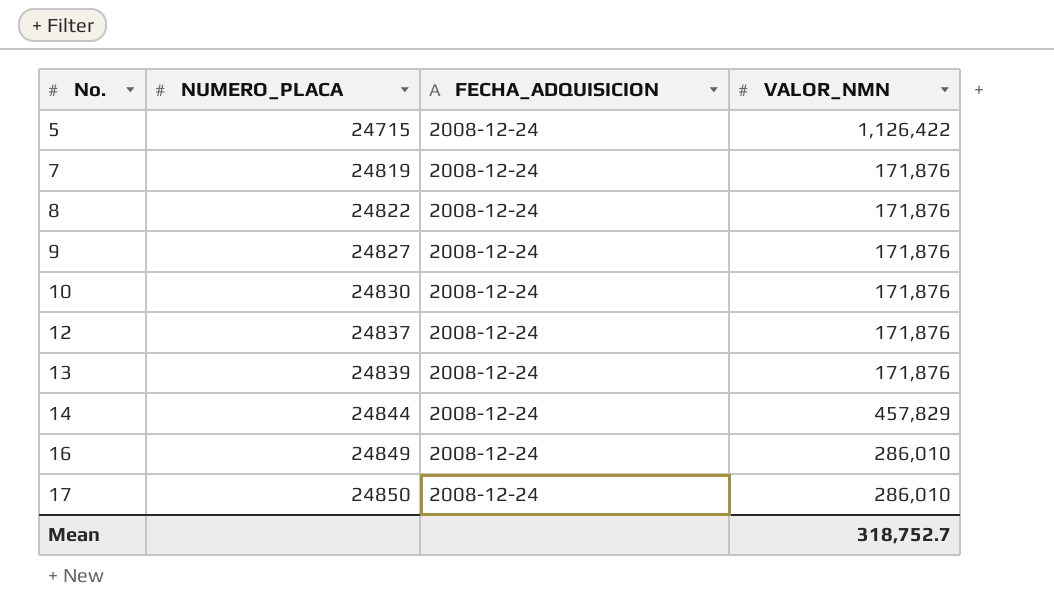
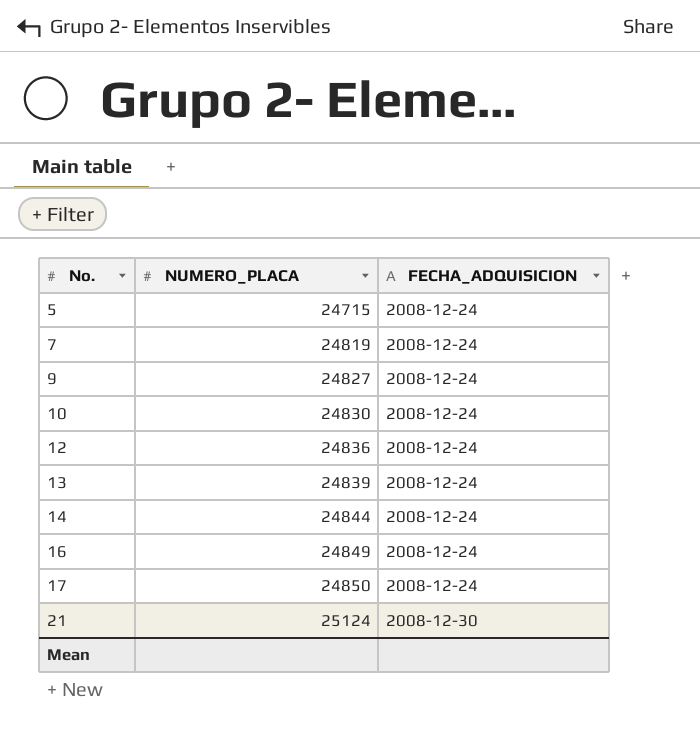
column VALOR_NMN | position: 4 -> none
row 8: 24822 | 2008-12-24 | 171,876 -> none
12 | NUMERO_PLACA: 24837 -> 24836
row 21: none -> 25124 | 2008-12-30

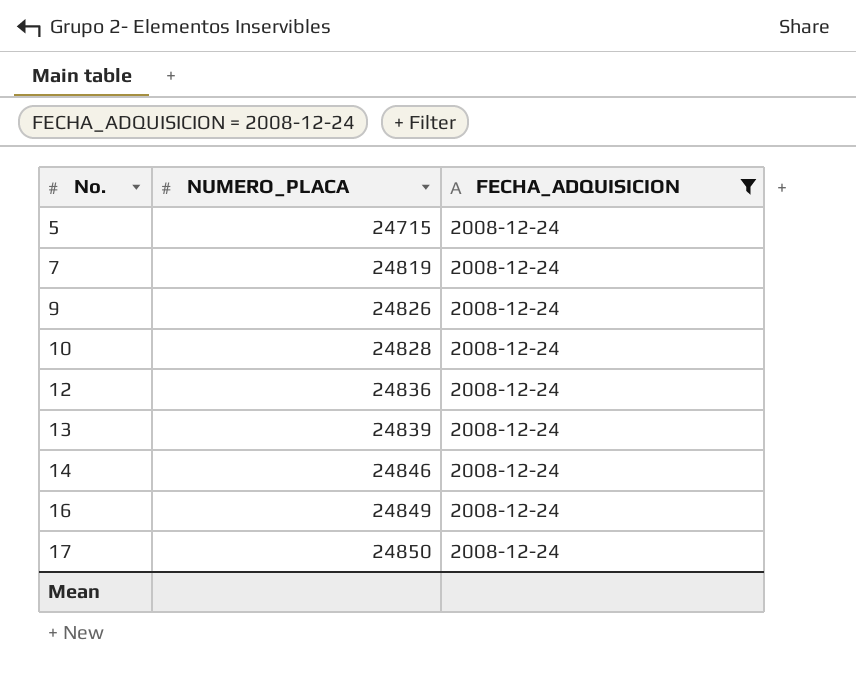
filter: none -> FECHA_ADQUISICION = 2008-12-24
9 | NUMERO_PLACA: 24827 -> 24826
10 | NUMERO_PLACA: 24830 -> 24828
14 | NUMERO_PLACA: 24844 -> 24846

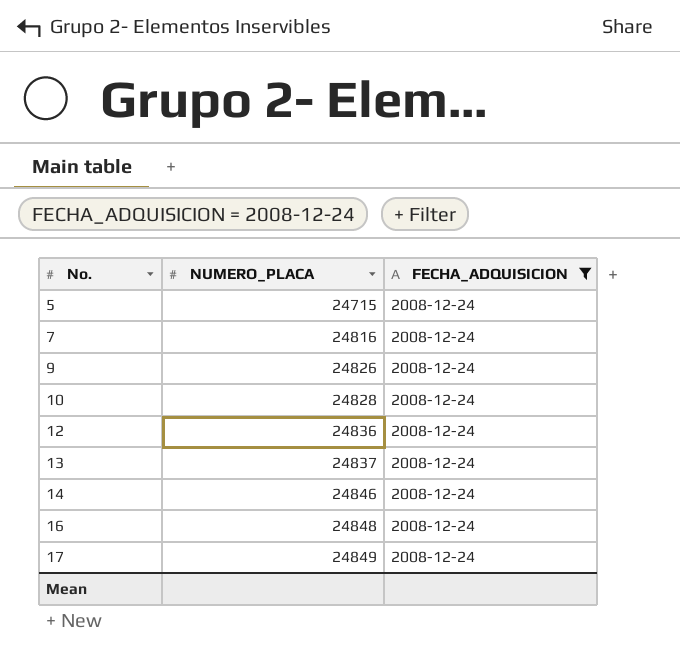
7 | NUMERO_PLACA: 24819 -> 24816
13 | NUMERO_PLACA: 24839 -> 24837
16 | NUMERO_PLACA: 24849 -> 24848
17 | NUMERO_PLACA: 24850 -> 24849

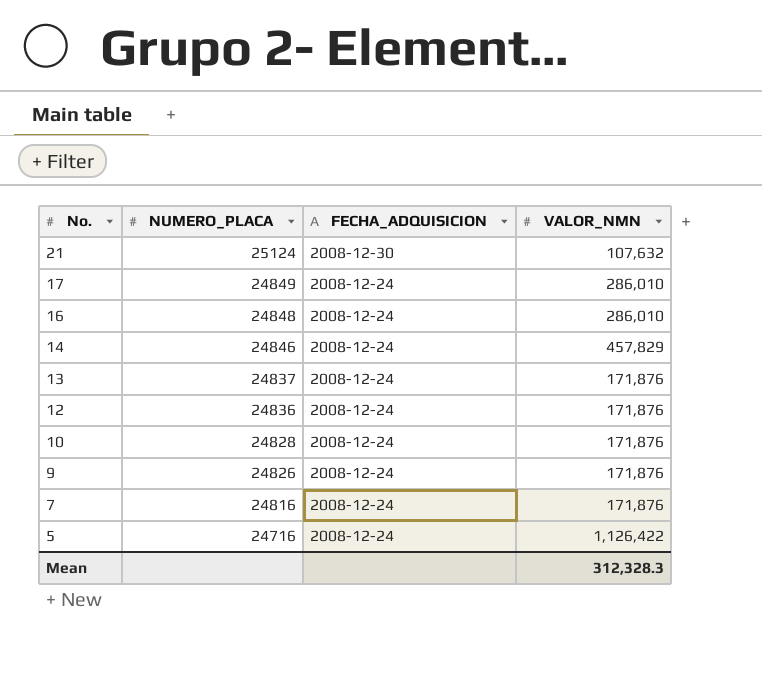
filter: FECHA_ADQUISICION = 2008-12-24 -> none
row order: No. ascending -> No. descending
column VALOR_NMN | position: none -> 4
5 | NUMERO_PLACA: 24715 -> 24716

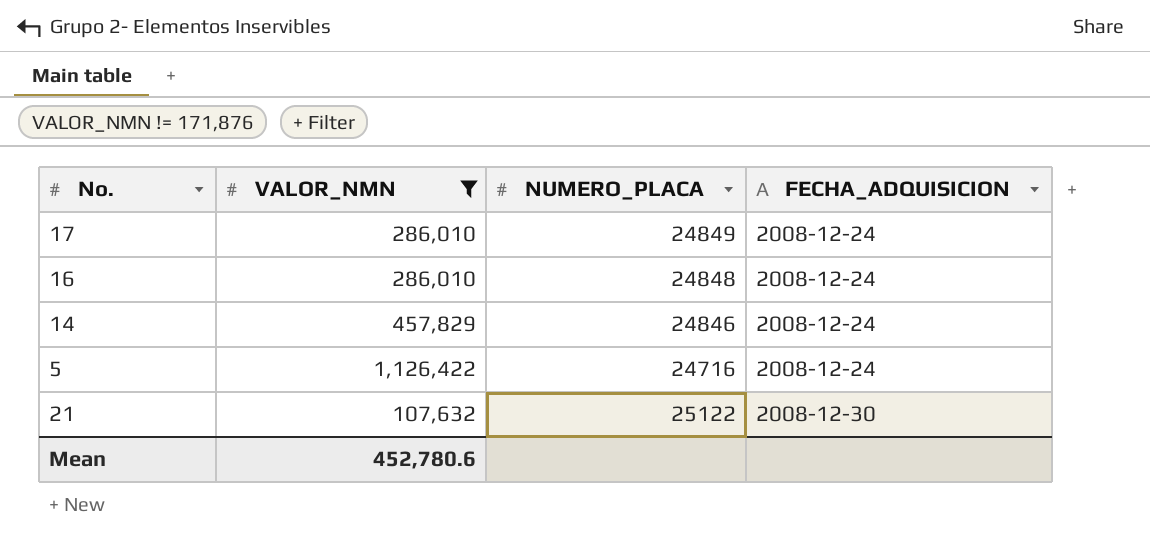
filter: none -> VALOR_NMN != 171,876
row order: No. descending -> FECHA_ADQUISICION ascending
column VALOR_NMN | position: 4 -> 2
21 | NUMERO_PLACA: 25124 -> 25122
Mean | VALOR_NMN: 312,328.3 -> 452,780.6

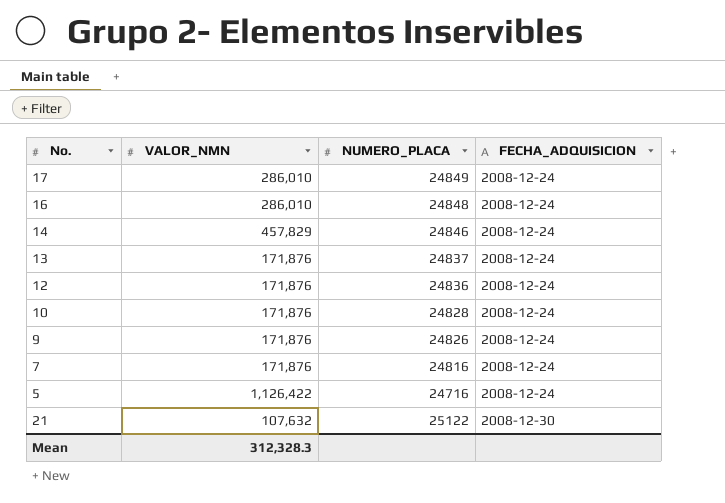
filter: VALOR_NMN != 171,876 -> none
Mean | VALOR_NMN: 452,780.6 -> 312,328.3

